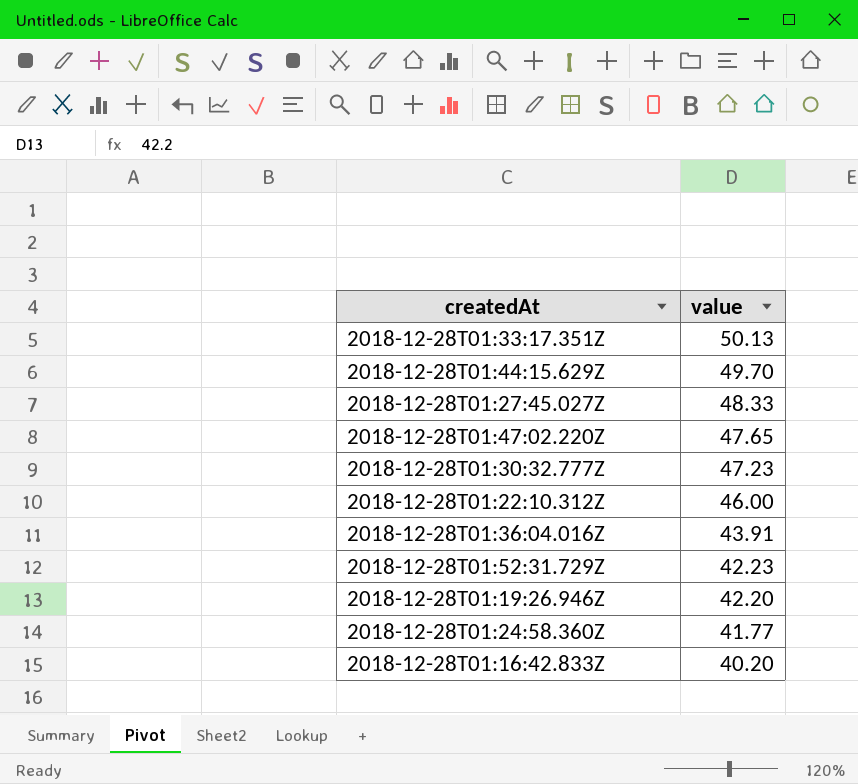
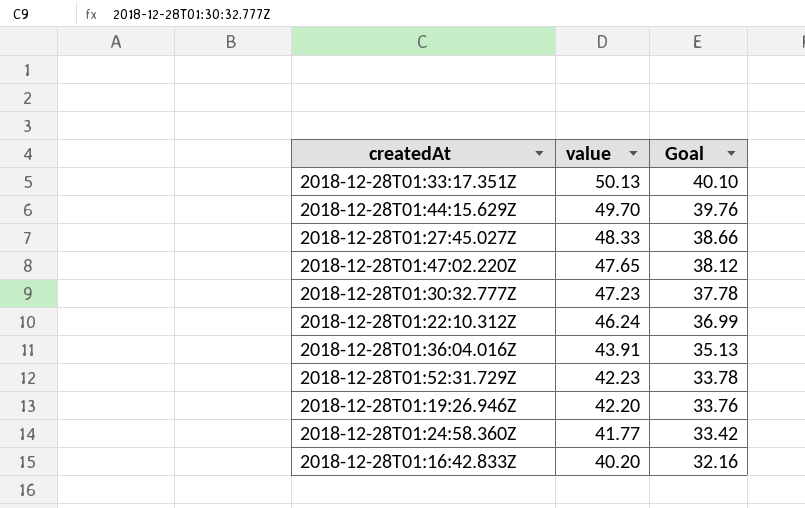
column Goal | formula: none -> [value] * 0.8
2018-12-28T01:22:10.312Z | value: 46.00 -> 46.24

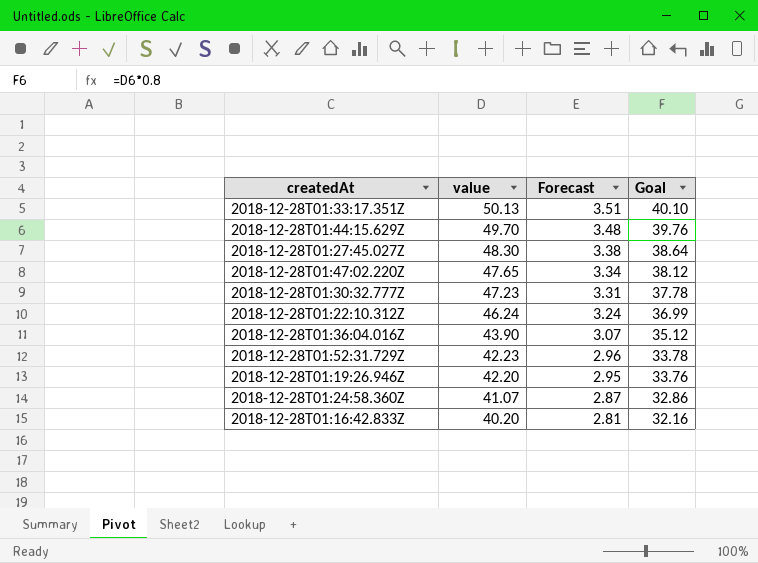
column Forecast | formula: none -> [value] * 0.07
2018-12-28T01:27:45.027Z | value: 48.33 -> 48.30
2018-12-28T01:27:45.027Z | Goal: 38.66 -> 38.64
2018-12-28T01:36:04.016Z | value: 43.91 -> 43.90
2018-12-28T01:36:04.016Z | Goal: 35.13 -> 35.12
2018-12-28T01:24:58.360Z | value: 41.77 -> 41.07
2018-12-28T01:24:58.360Z | Goal: 33.42 -> 32.86

